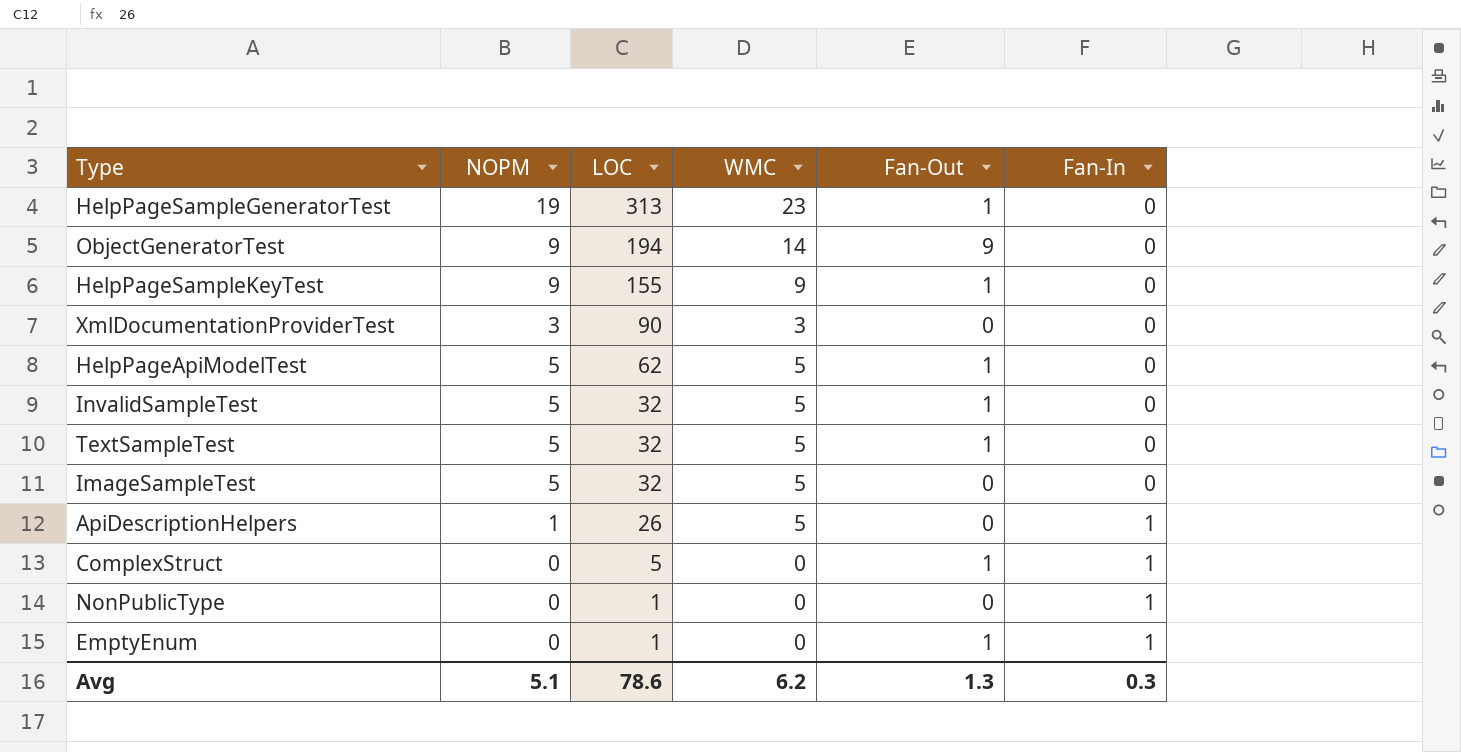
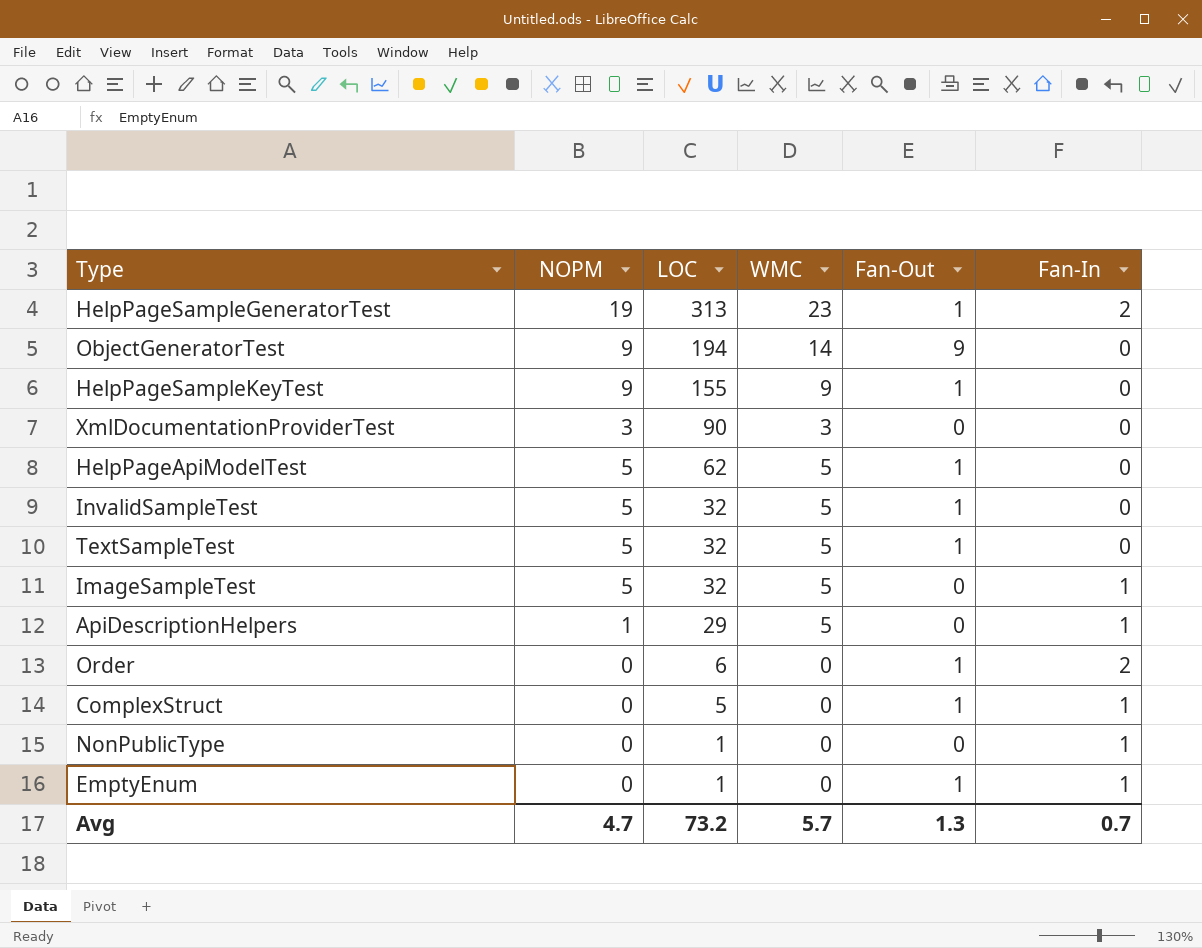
HelpPageSampleGeneratorTest | Fan-In: 0 -> 2
ImageSampleTest | Fan-In: 0 -> 1
ApiDescriptionHelpers | LOC: 26 -> 29
row Order: none -> 0 | 6 | 0 | 1 | 2
Avg | NOPM: 5.1 -> 4.7
Avg | LOC: 78.6 -> 73.2
Avg | WMC: 6.2 -> 5.7
Avg | Fan-In: 0.3 -> 0.7

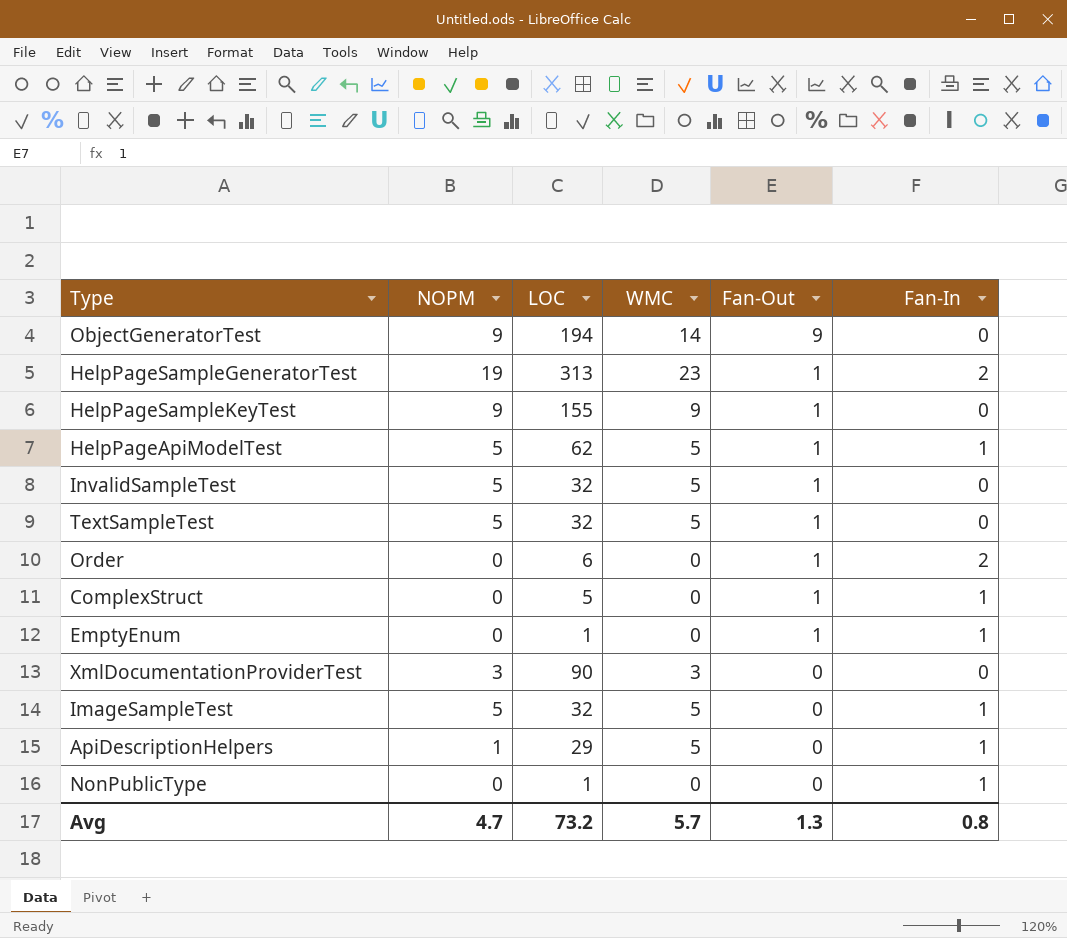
row order: LOC descending -> Fan-Out descending
HelpPageApiModelTest | Fan-In: 0 -> 1
Avg | Fan-In: 0.7 -> 0.8

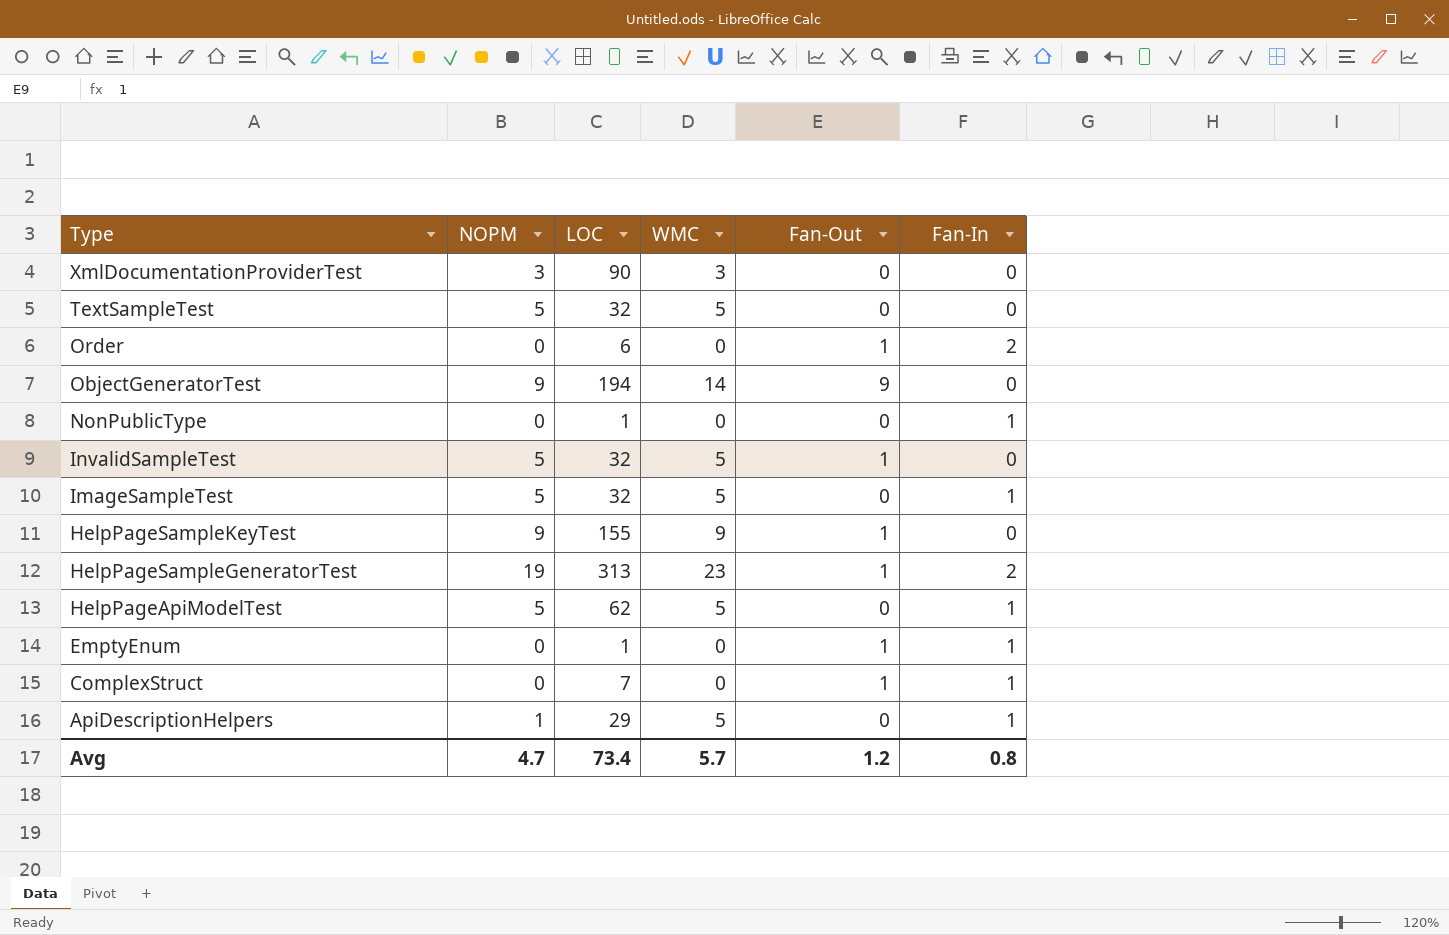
row order: Fan-Out descending -> Type descending
TextSampleTest | Fan-Out: 1 -> 0
HelpPageApiModelTest | Fan-Out: 1 -> 0
ComplexStruct | LOC: 5 -> 7
Avg | LOC: 73.2 -> 73.4
Avg | Fan-Out: 1.3 -> 1.2

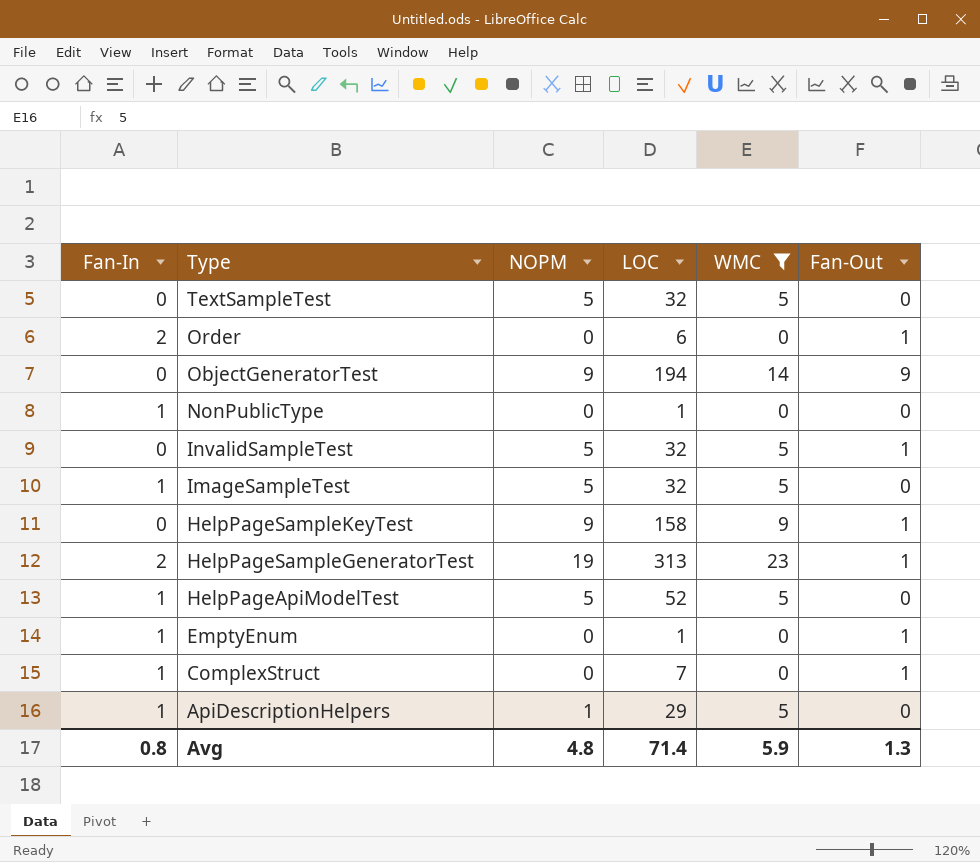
filter: none -> WMC != 3
column Fan-In | position: 6 -> 1
HelpPageSampleKeyTest | LOC: 155 -> 158
HelpPageApiModelTest | LOC: 62 -> 52
Avg | NOPM: 4.7 -> 4.8
Avg | LOC: 73.4 -> 71.4
Avg | WMC: 5.7 -> 5.9
Avg | Fan-Out: 1.2 -> 1.3

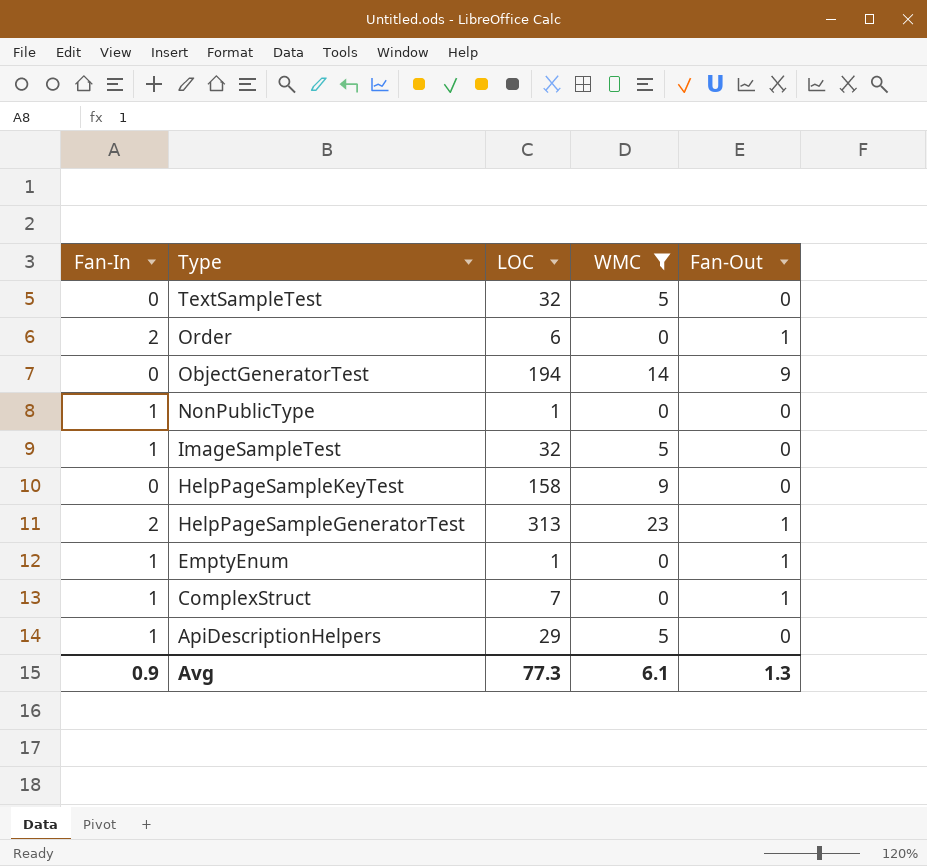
column NOPM | position: 3 -> none
row InvalidSampleTest: 0 | 5 | 32 | 5 | 1 -> none
row HelpPageApiModelTest: 1 | 5 | 52 | 5 | 0 -> none
HelpPageSampleKeyTest | Fan-Out: 1 -> 0
Avg | Fan-In: 0.8 -> 0.9
Avg | LOC: 71.4 -> 77.3
Avg | WMC: 5.9 -> 6.1

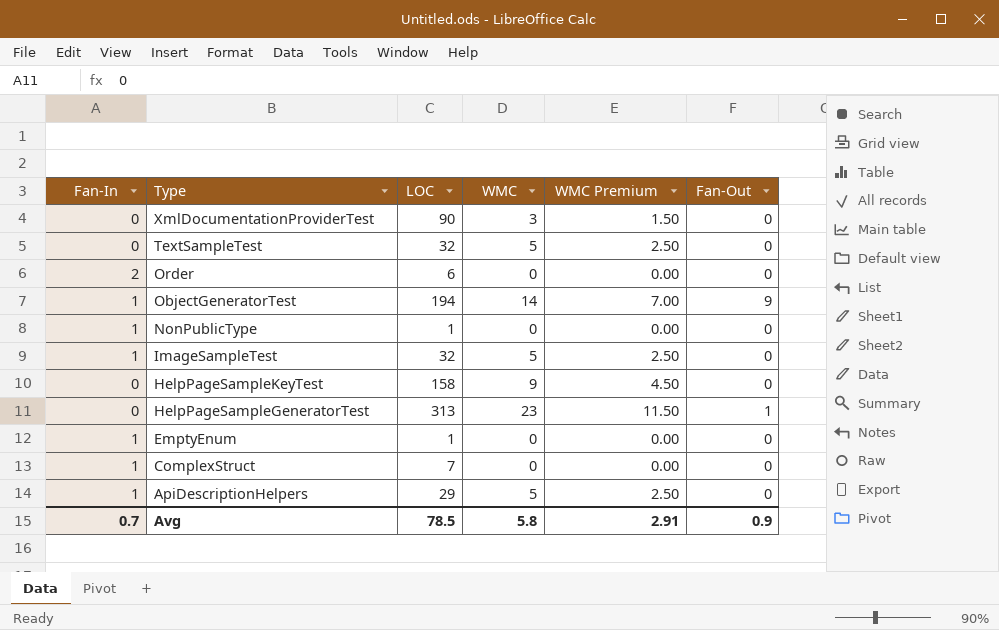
filter: WMC != 3 -> none
column WMC Premium | formula: none -> [WMC] * 0.5
Order | Fan-Out: 1 -> 0
ObjectGeneratorTest | Fan-In: 0 -> 1
HelpPageSampleGeneratorTest | Fan-In: 2 -> 0
EmptyEnum | Fan-Out: 1 -> 0
ComplexStruct | Fan-Out: 1 -> 0
Avg | Fan-In: 0.9 -> 0.7
Avg | LOC: 77.3 -> 78.5
Avg | WMC: 6.1 -> 5.8
Avg | Fan-Out: 1.3 -> 0.9

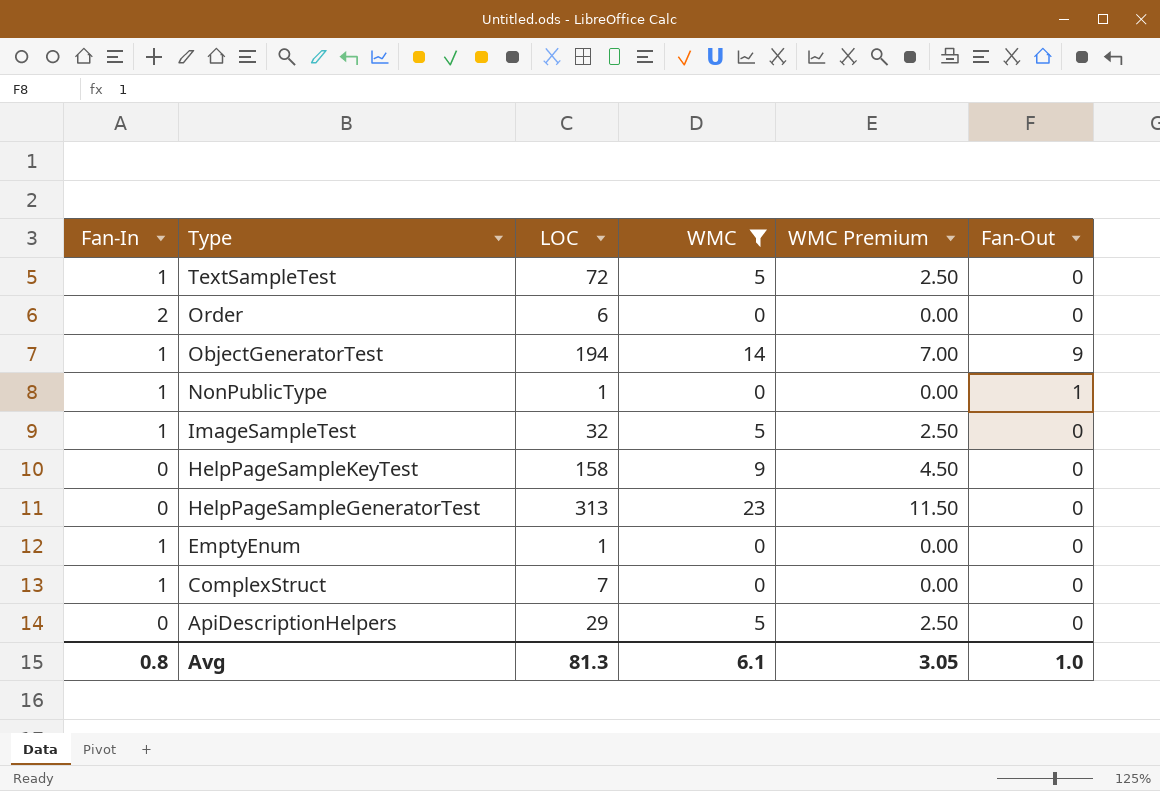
filter: none -> WMC != 3
TextSampleTest | Fan-In: 0 -> 1
TextSampleTest | LOC: 32 -> 72
NonPublicType | Fan-Out: 0 -> 1
HelpPageSampleGeneratorTest | Fan-Out: 1 -> 0
ApiDescriptionHelpers | Fan-In: 1 -> 0
Avg | Fan-In: 0.7 -> 0.8
Avg | LOC: 78.5 -> 81.3
Avg | WMC: 5.8 -> 6.1
Avg | WMC Premium: 2.91 -> 3.05
Avg | Fan-Out: 0.9 -> 1.0

